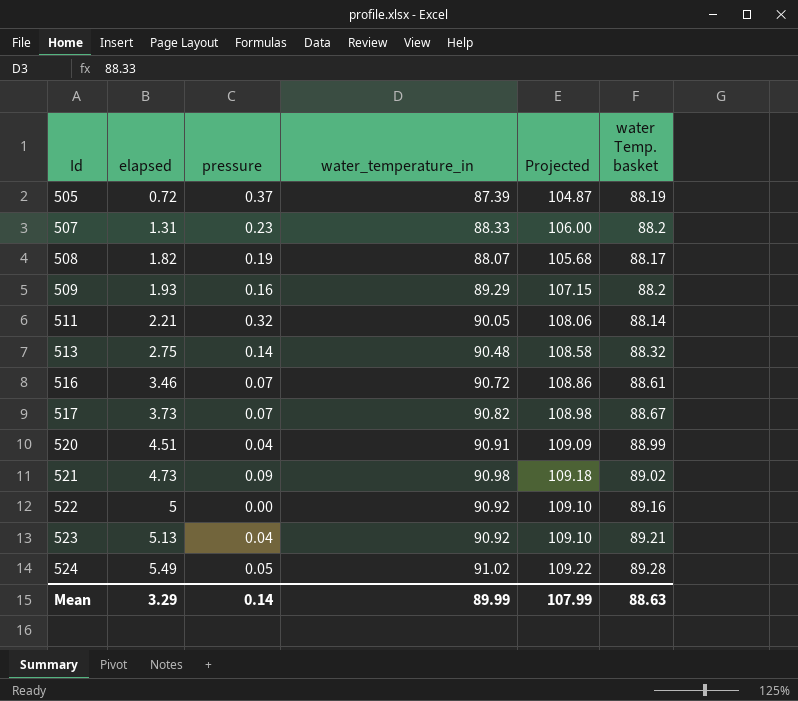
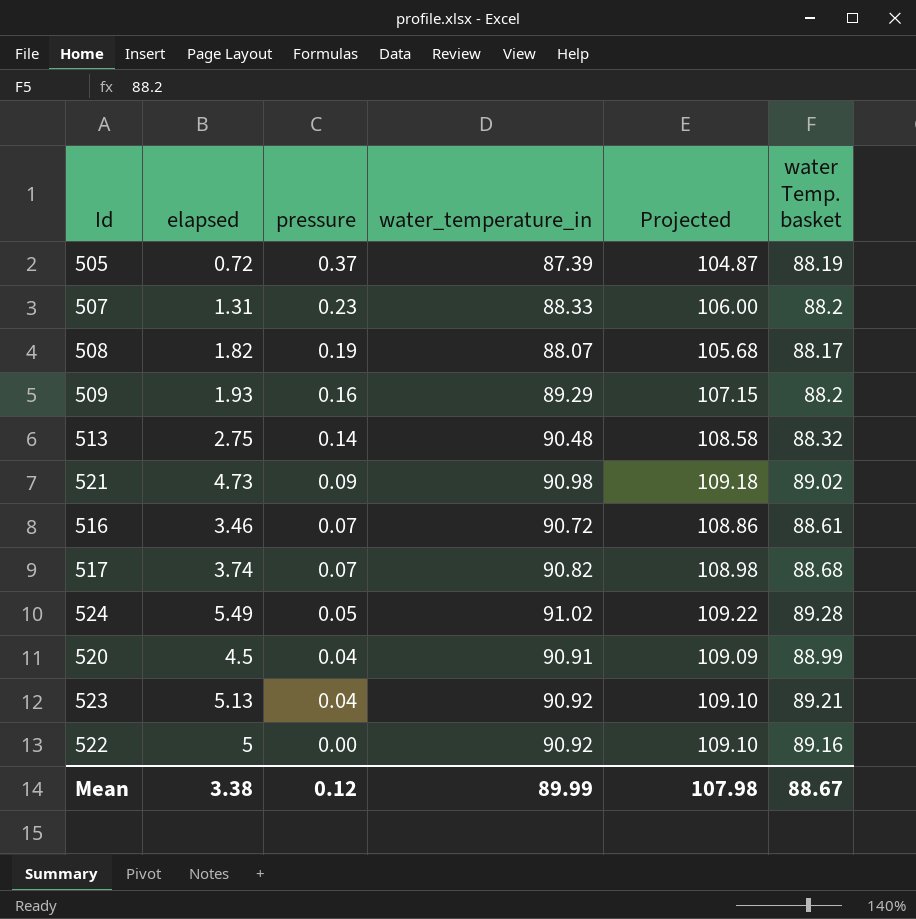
row order: Id ascending -> pressure descending
row 511: 2.21 | 0.32 | 90.05 | 108.06 | 88.14 -> none
517 | elapsed: 3.73 -> 3.74
517 | water Temp. basket: 88.67 -> 88.68
520 | elapsed: 4.51 -> 4.5
Mean | elapsed: 3.29 -> 3.38
Mean | pressure: 0.14 -> 0.12
Mean | Projected: 107.99 -> 107.98
Mean | water Temp. basket: 88.63 -> 88.67

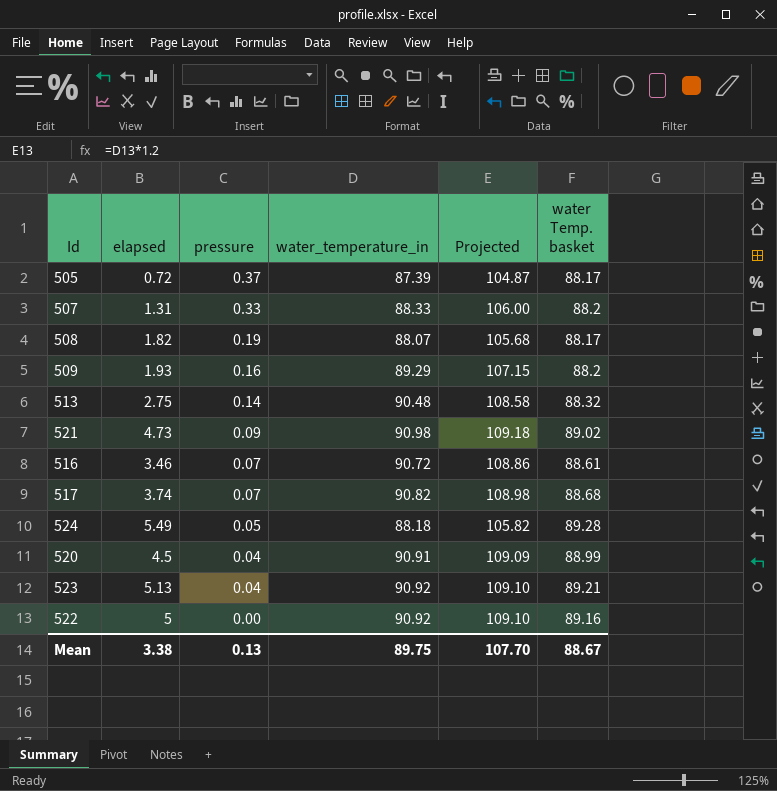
505 | water Temp. basket: 88.19 -> 88.17
507 | pressure: 0.23 -> 0.33
524 | water_temperature_in: 91.02 -> 88.18
524 | Projected: 109.22 -> 105.82
Mean | pressure: 0.12 -> 0.13
Mean | water_temperature_in: 89.99 -> 89.75
Mean | Projected: 107.98 -> 107.70

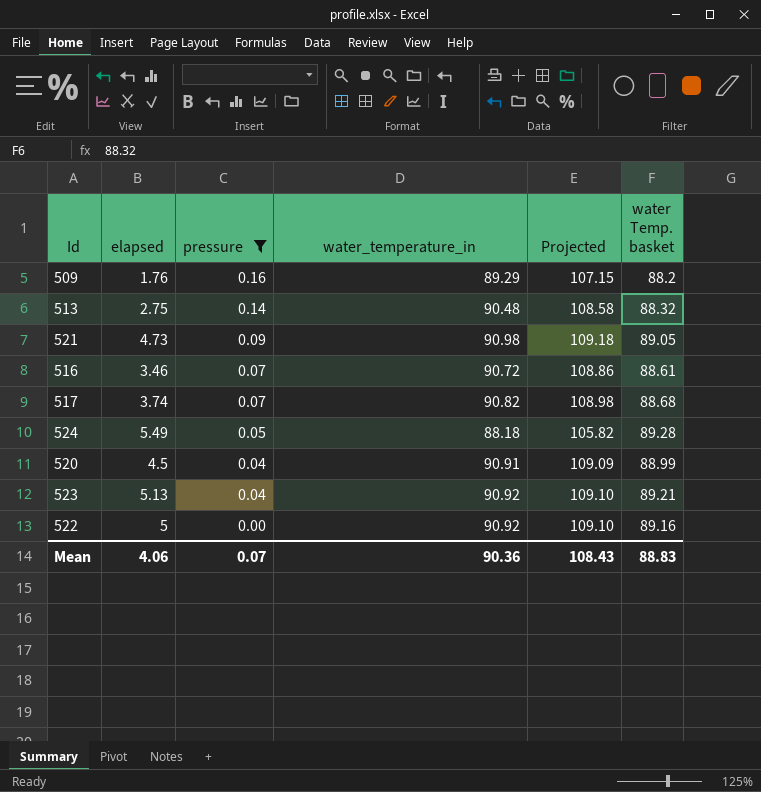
filter: none -> pressure <= 0.16
509 | elapsed: 1.93 -> 1.76
521 | water Temp. basket: 89.02 -> 89.05
Mean | elapsed: 3.38 -> 4.06
Mean | pressure: 0.13 -> 0.07
Mean | water_temperature_in: 89.75 -> 90.36
Mean | Projected: 107.70 -> 108.43
Mean | water Temp. basket: 88.67 -> 88.83

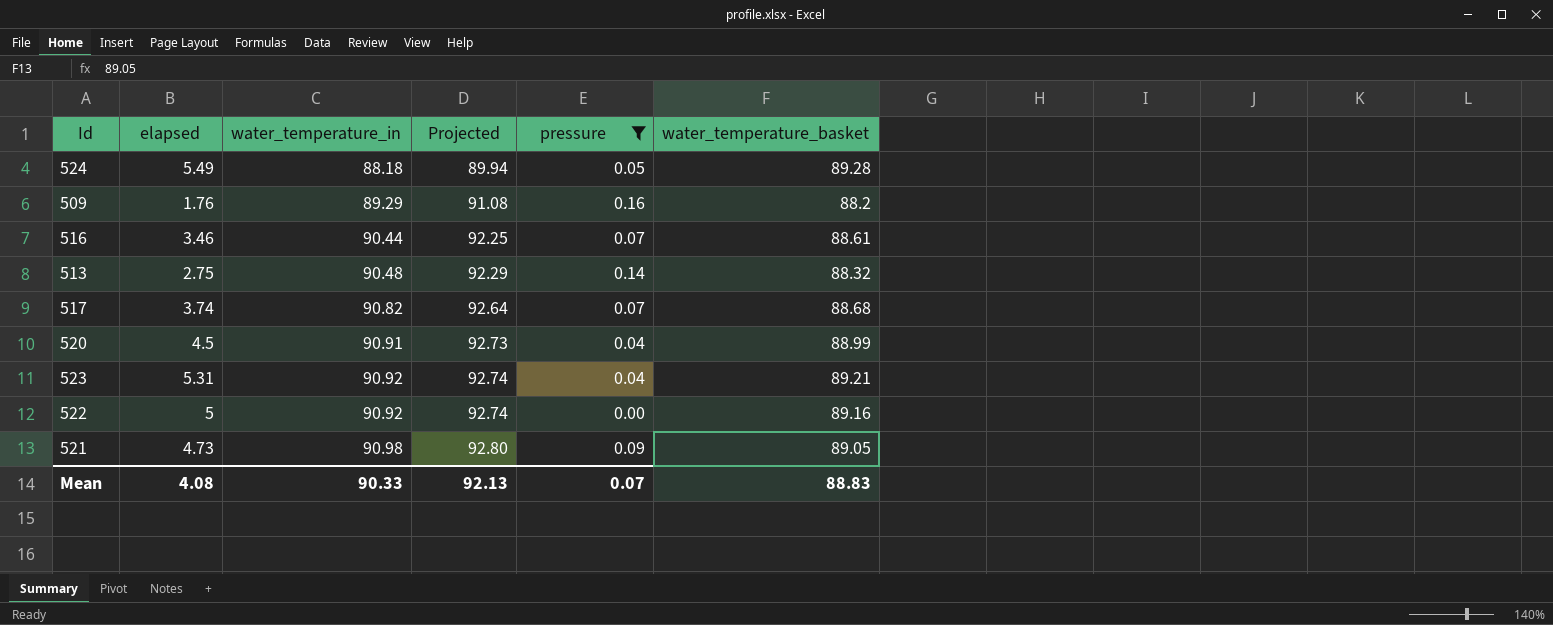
row order: pressure descending -> water_temperature_in ascending
column Projected | formula: [water_temperature_in] * 1.2 -> [water_temperature_in] * 1.02
column pressure | position: 3 -> 5
column name: water Temp. basket -> water_temperature_basket
516 | water_temperature_in: 90.72 -> 90.44
523 | elapsed: 5.13 -> 5.31
Mean | elapsed: 4.06 -> 4.08
Mean | water_temperature_in: 90.36 -> 90.33
Mean | Projected: 108.43 -> 92.13

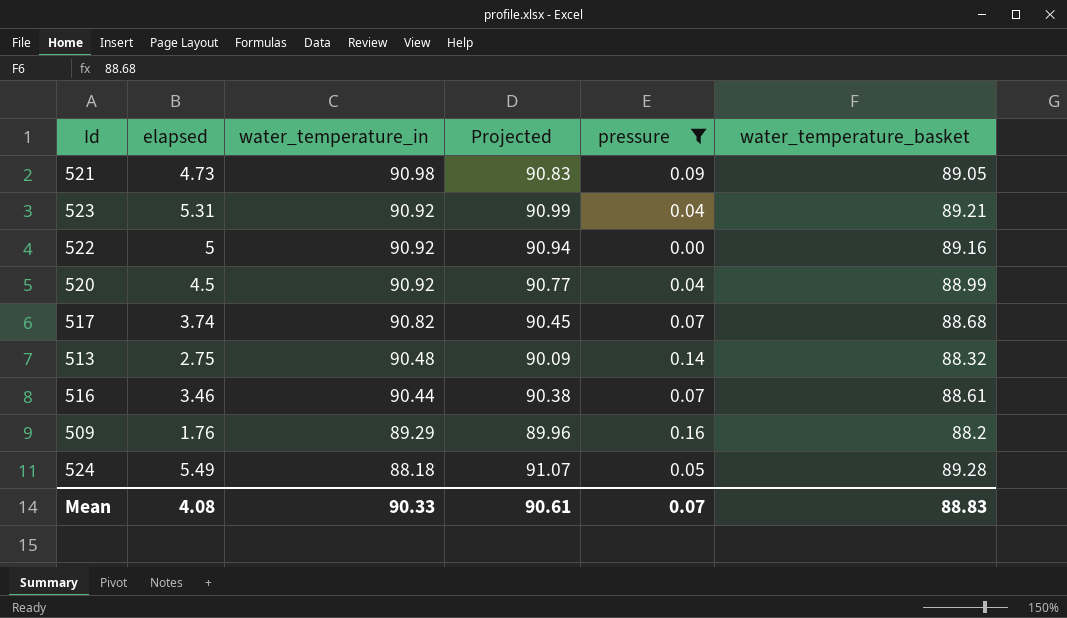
row order: water_temperature_in ascending -> water_temperature_in descending
column Projected | formula: [water_temperature_in] * 1.02 -> [water_temperature_basket] * 1.02
520 | water_temperature_in: 90.91 -> 90.92
Mean | Projected: 92.13 -> 90.61

